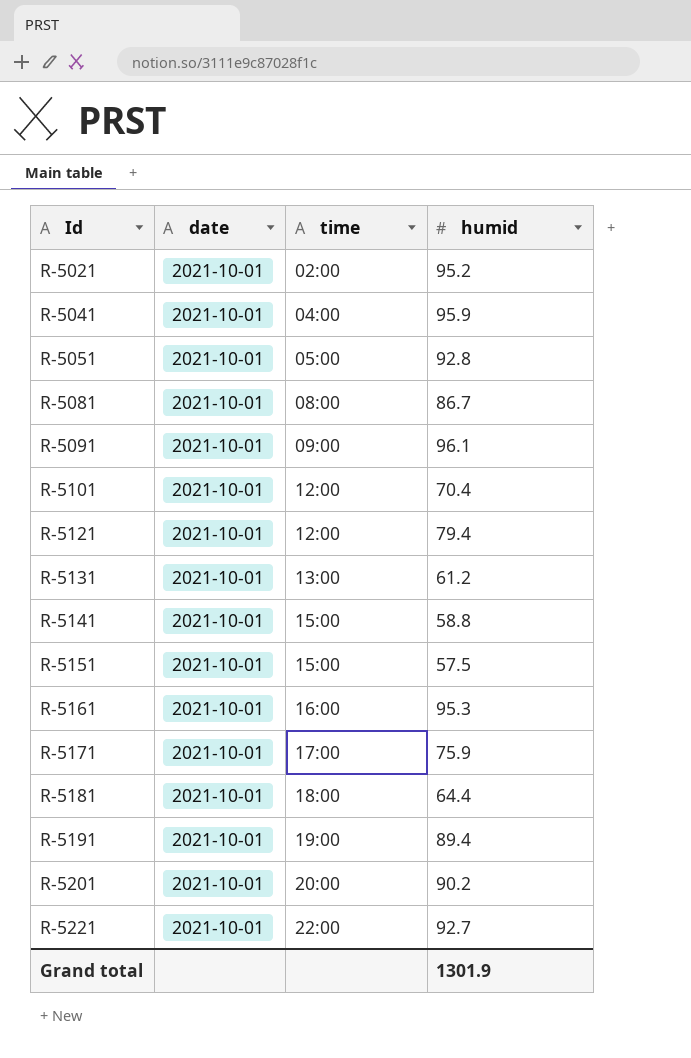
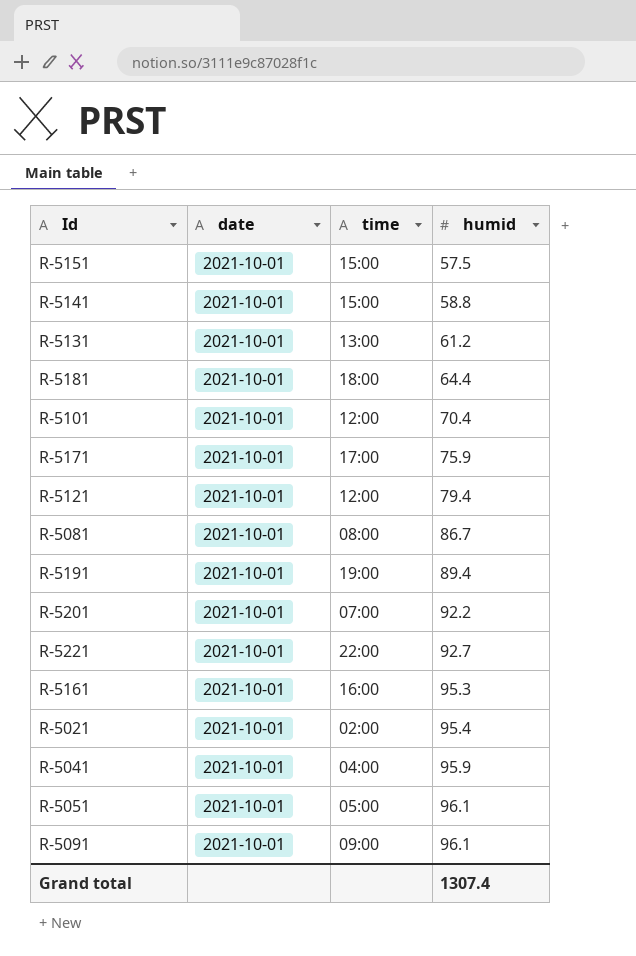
row order: Id ascending -> humid ascending
R-5201 | time: 20:00 -> 07:00
R-5201 | humid: 90.2 -> 92.2
R-5021 | humid: 95.2 -> 95.4
R-5051 | humid: 92.8 -> 96.1
Grand total | humid: 1301.9 -> 1307.4

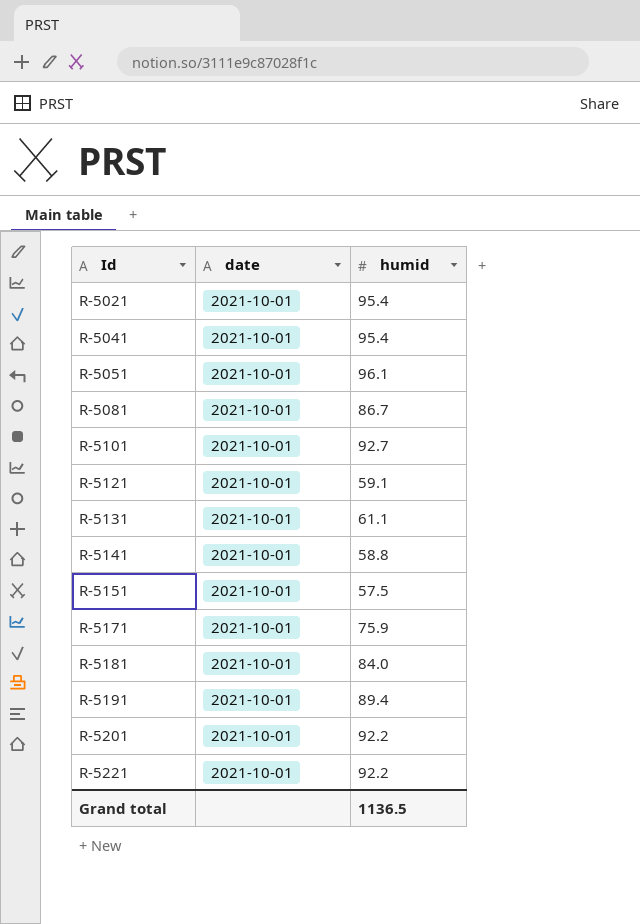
row order: humid ascending -> Id ascending
column time | position: 3 -> none
row R-5161: 2021-10-01 | 16:00 | 95.3 -> none
row R-5091: 2021-10-01 | 09:00 | 96.1 -> none
R-5041 | humid: 95.9 -> 95.4
R-5101 | humid: 70.4 -> 92.7
R-5121 | humid: 79.4 -> 59.1
R-5131 | humid: 61.2 -> 61.1
R-5181 | humid: 64.4 -> 84.0
R-5221 | humid: 92.7 -> 92.2
Grand total | humid: 1307.4 -> 1136.5

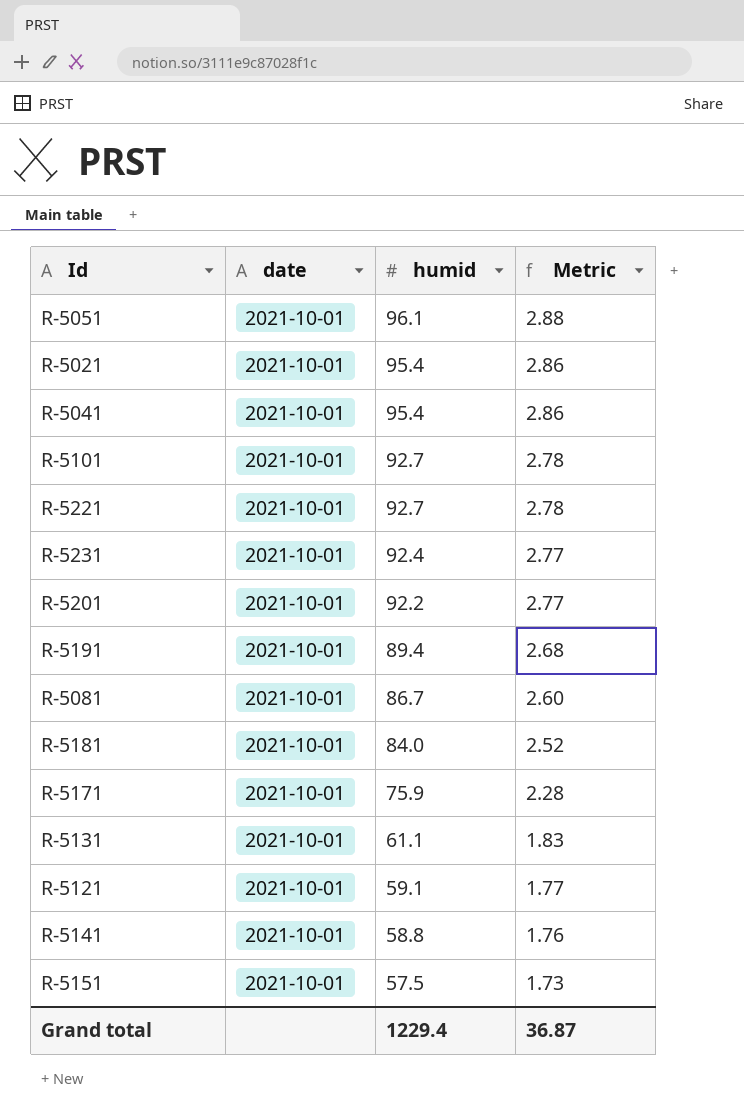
row order: Id ascending -> humid descending
column Metric | formula: none -> [humid] * 0.03
R-5221 | humid: 92.2 -> 92.7
row R-5231: none -> 2021-10-01 | 92.4 | 2.77
Grand total | humid: 1136.5 -> 1229.4

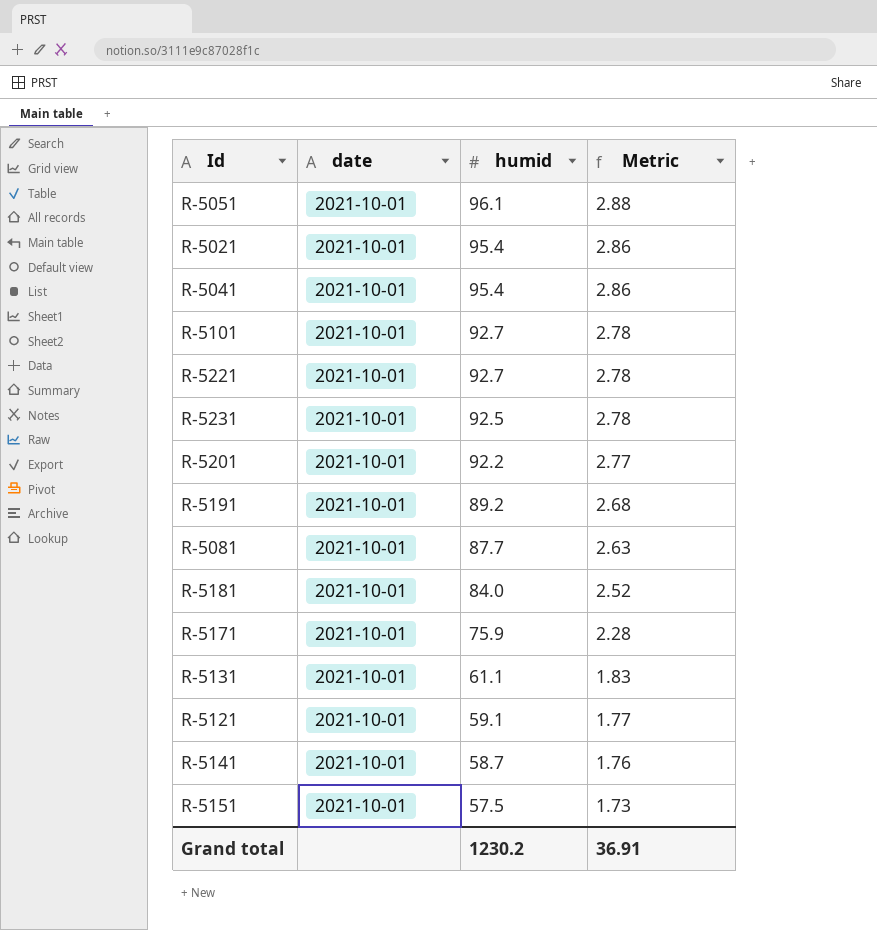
R-5231 | humid: 92.4 -> 92.5
R-5231 | Metric: 2.77 -> 2.78
R-5191 | humid: 89.4 -> 89.2
R-5081 | humid: 86.7 -> 87.7
R-5081 | Metric: 2.60 -> 2.63
R-5141 | humid: 58.8 -> 58.7
Grand total | humid: 1229.4 -> 1230.2
Grand total | Metric: 36.87 -> 36.91

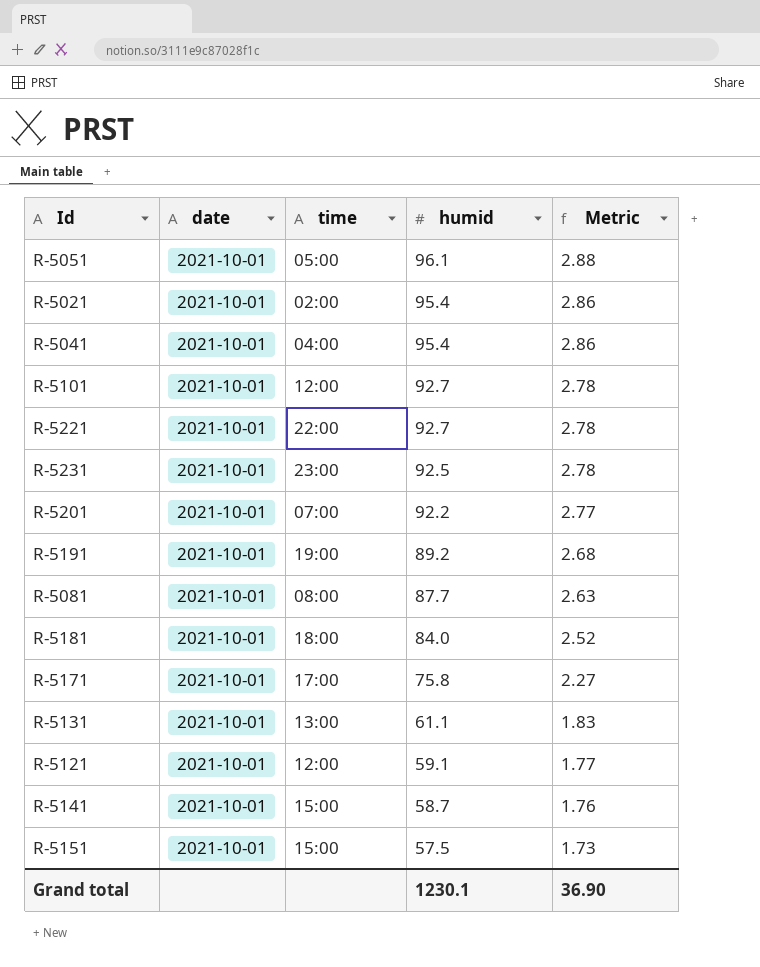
column time | position: none -> 3
R-5171 | humid: 75.9 -> 75.8
R-5171 | Metric: 2.28 -> 2.27
Grand total | humid: 1230.2 -> 1230.1
Grand total | Metric: 36.91 -> 36.90

